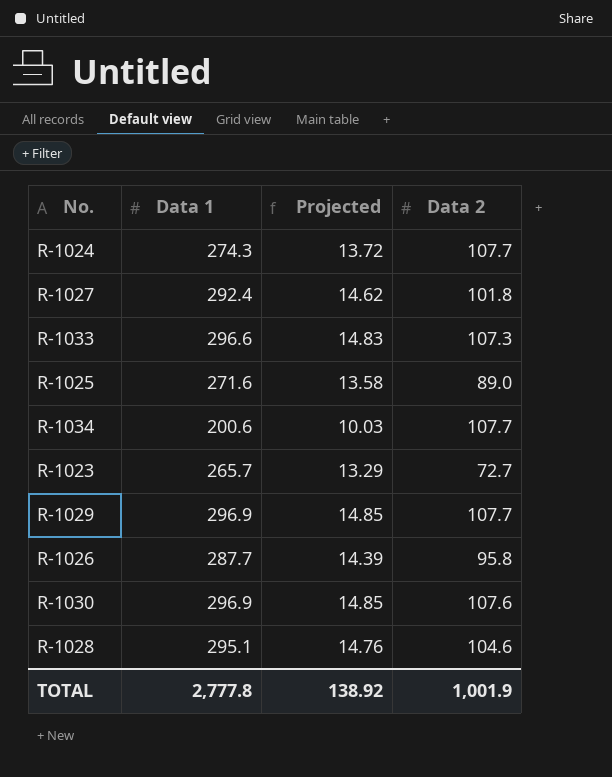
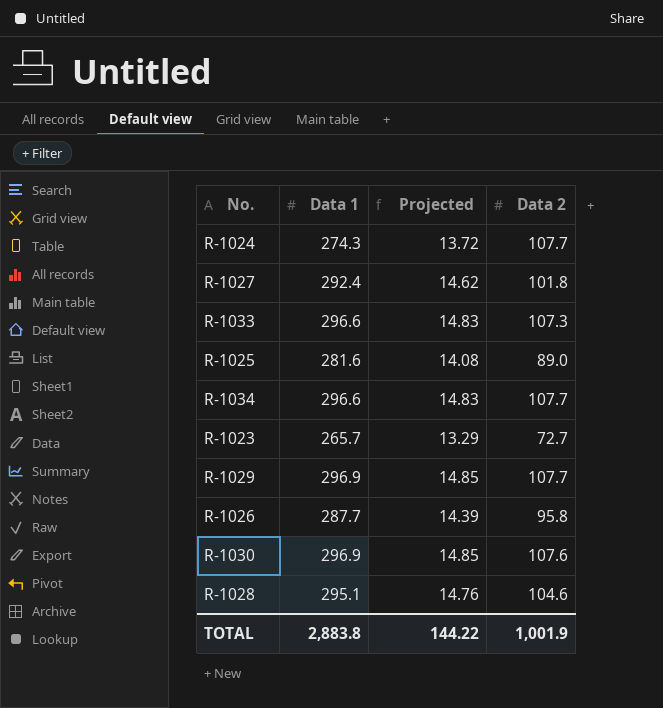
R-1025 | Data 1: 271.6 -> 281.6
R-1025 | Projected: 13.58 -> 14.08
R-1034 | Data 1: 200.6 -> 296.6
R-1034 | Projected: 10.03 -> 14.83
TOTAL | Data 1: 2,777.8 -> 2,883.8
TOTAL | Projected: 138.92 -> 144.22

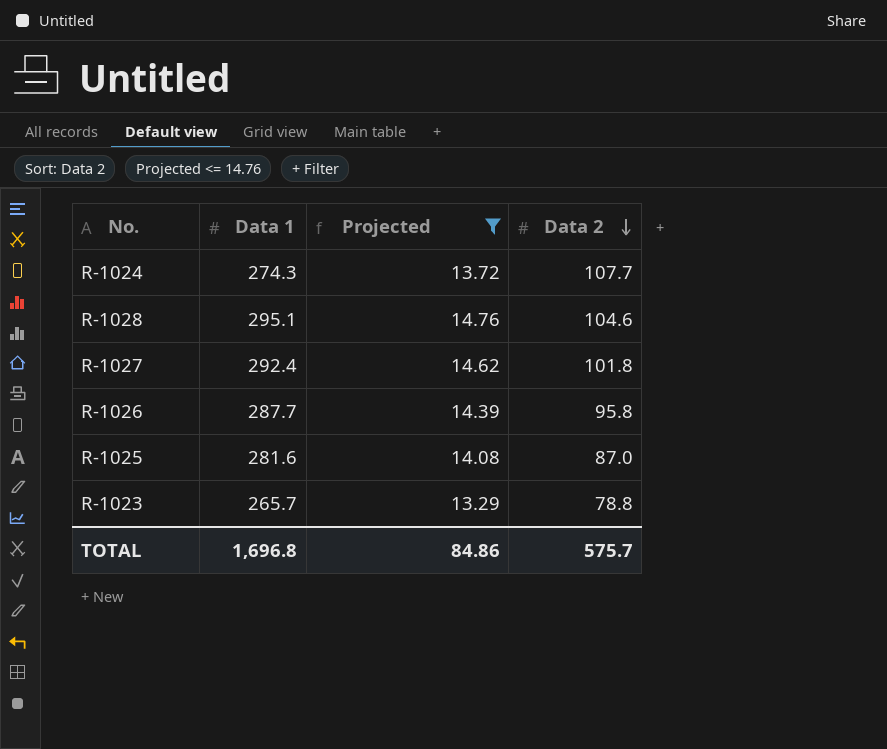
filter: none -> Projected <= 14.76
row order: none -> Data 2 descending
R-1025 | Data 2: 89.0 -> 87.0
R-1023 | Data 2: 72.7 -> 78.8
TOTAL | Data 1: 2,883.8 -> 1,696.8
TOTAL | Projected: 144.22 -> 84.86
TOTAL | Data 2: 1,001.9 -> 575.7

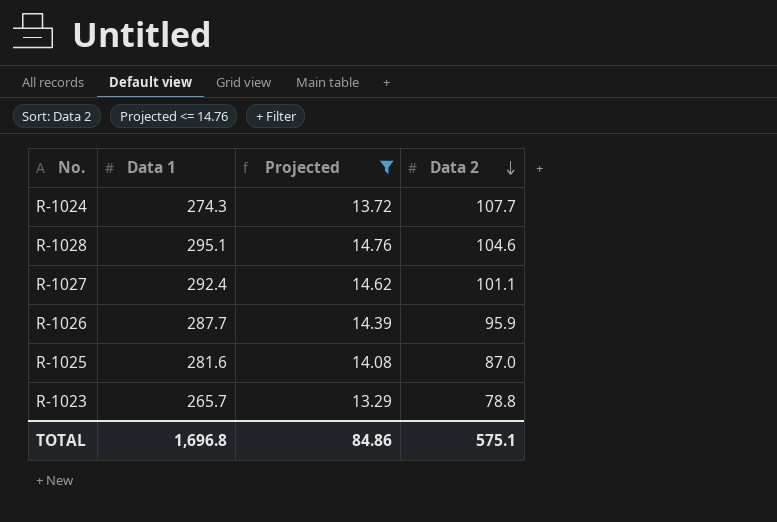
R-1027 | Data 2: 101.8 -> 101.1
R-1026 | Data 2: 95.8 -> 95.9
TOTAL | Data 2: 575.7 -> 575.1

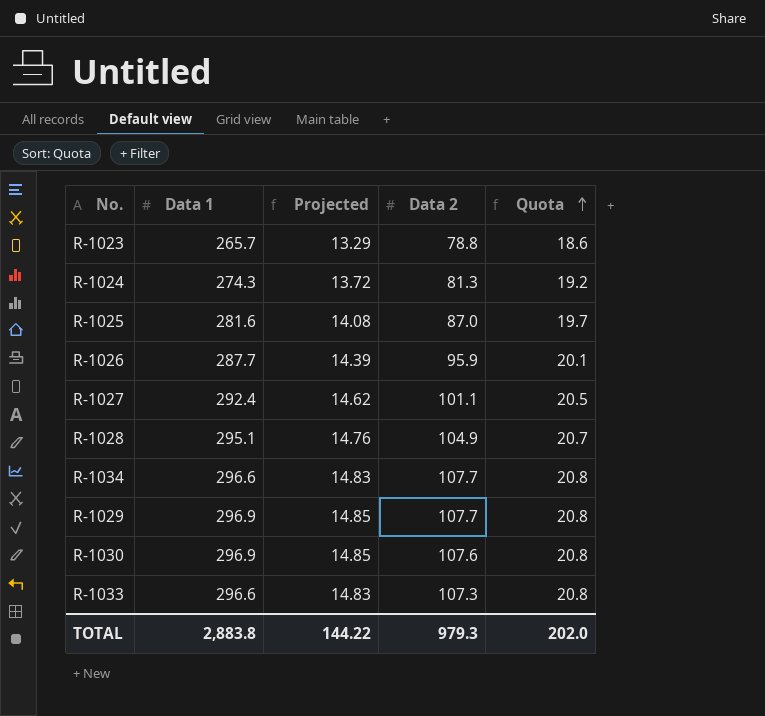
filter: Projected <= 14.76 -> none
row order: Data 2 descending -> Quota ascending
column Quota | formula: none -> [Data 1] * 0.07
R-1024 | Data 2: 107.7 -> 81.3
R-1028 | Data 2: 104.6 -> 104.9
TOTAL | Data 1: 1,696.8 -> 2,883.8
TOTAL | Projected: 84.86 -> 144.22
TOTAL | Data 2: 575.1 -> 979.3

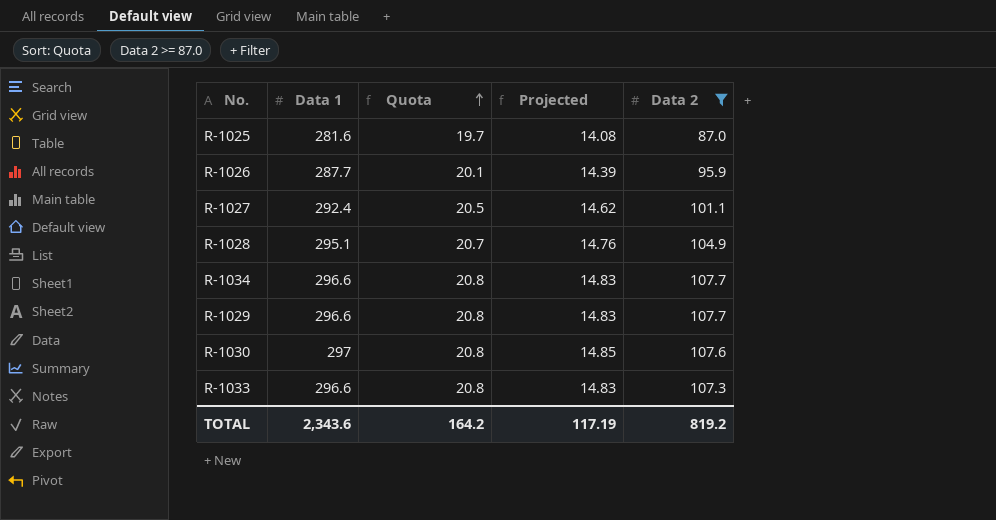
filter: none -> Data 2 >= 87.0
column Quota | position: 5 -> 3
R-1029 | Data 1: 296.9 -> 296.6
R-1029 | Projected: 14.85 -> 14.83
R-1030 | Data 1: 296.9 -> 297
TOTAL | Data 1: 2,883.8 -> 2,343.6
TOTAL | Quota: 202.0 -> 164.2
TOTAL | Projected: 144.22 -> 117.19
TOTAL | Data 2: 979.3 -> 819.2

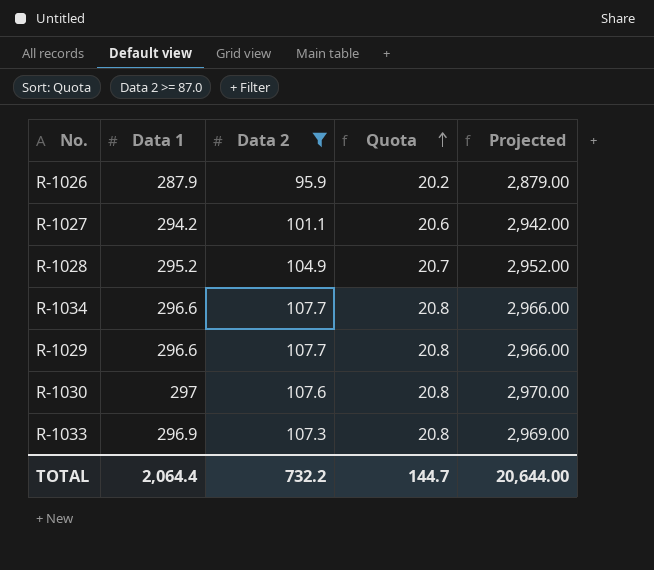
column Data 2 | position: 5 -> 3
column Projected | formula: [Data 1] * 0.05 -> [Data 1] * 10
row R-1025: 281.6 | 19.7 | 14.08 | 87.0 -> none
R-1026 | Data 1: 287.7 -> 287.9
R-1026 | Quota: 20.1 -> 20.2
R-1027 | Data 1: 292.4 -> 294.2
R-1027 | Quota: 20.5 -> 20.6
R-1028 | Data 1: 295.1 -> 295.2
R-1033 | Data 1: 296.6 -> 296.9
TOTAL | Data 1: 2,343.6 -> 2,064.4
TOTAL | Data 2: 819.2 -> 732.2
TOTAL | Quota: 164.2 -> 144.7
TOTAL | Projected: 117.19 -> 20,644.00

